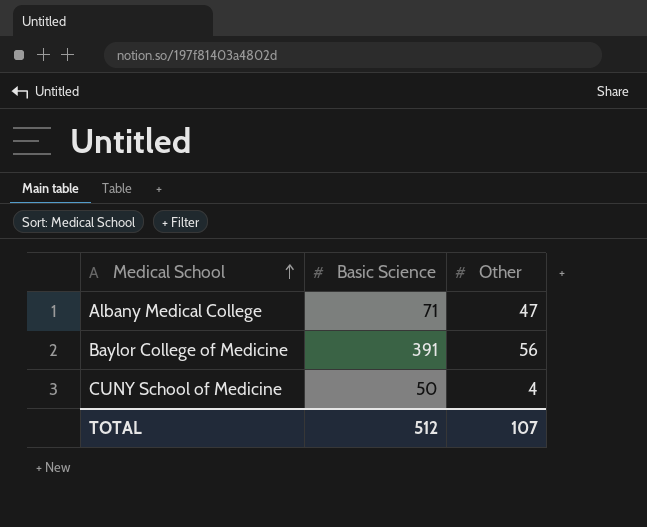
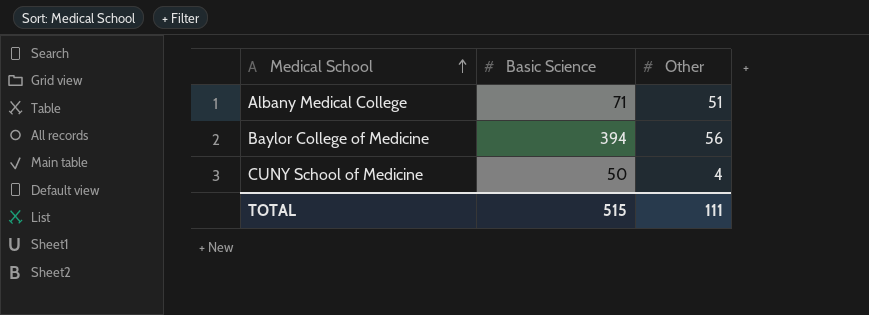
Albany Medical College | Other: 47 -> 51
Baylor College of Medicine | Basic Science: 391 -> 394
TOTAL | Basic Science: 512 -> 515
TOTAL | Other: 107 -> 111

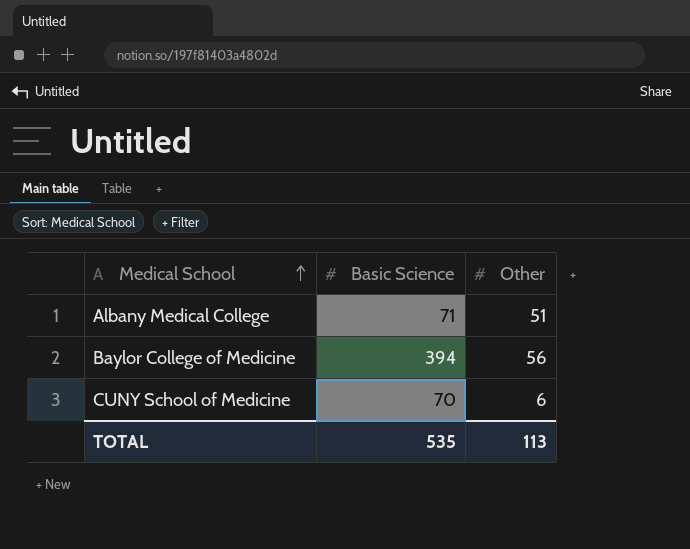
CUNY School of Medicine | Basic Science: 50 -> 70
CUNY School of Medicine | Other: 4 -> 6
TOTAL | Basic Science: 515 -> 535
TOTAL | Other: 111 -> 113

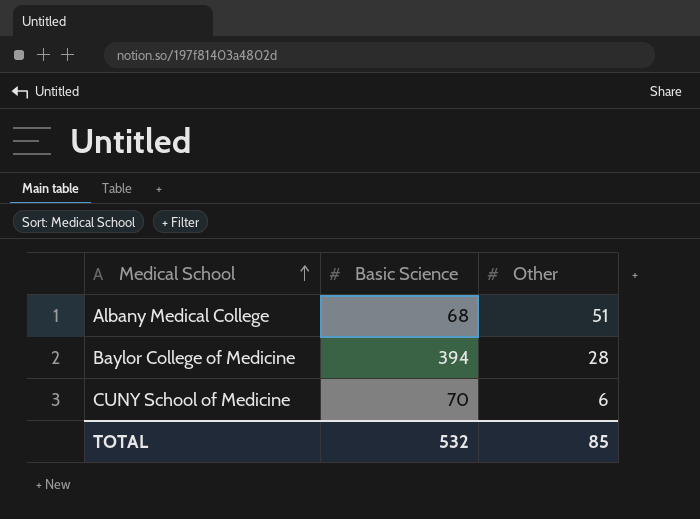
Albany Medical College | Basic Science: 71 -> 68
Baylor College of Medicine | Other: 56 -> 28
TOTAL | Basic Science: 535 -> 532
TOTAL | Other: 113 -> 85

